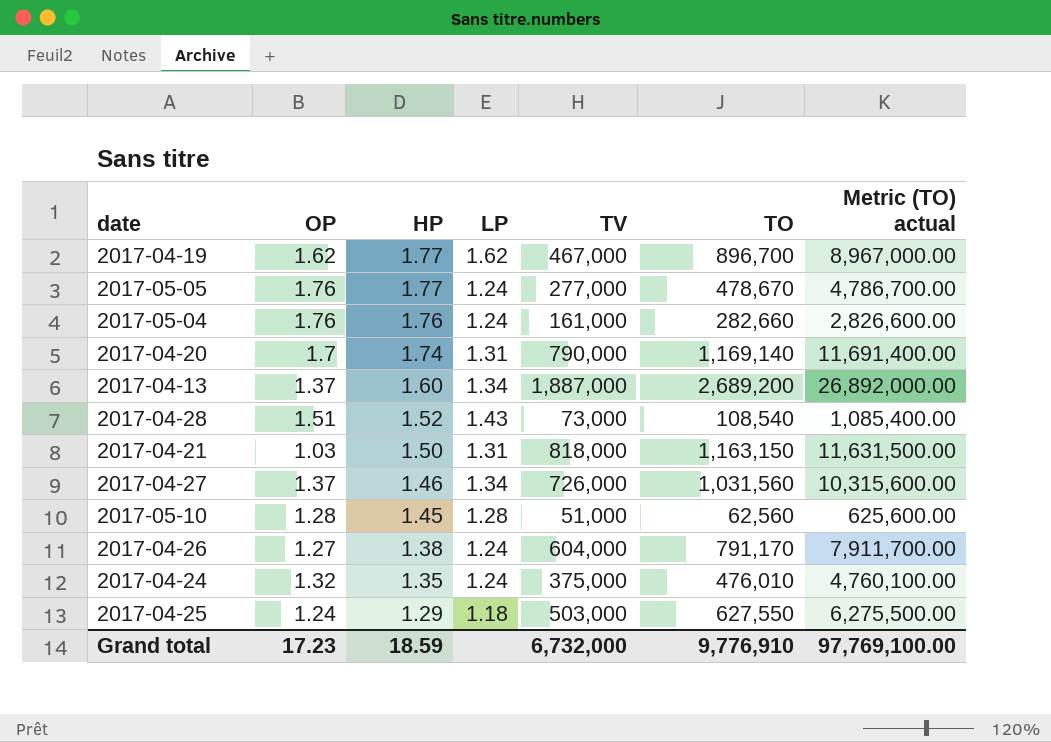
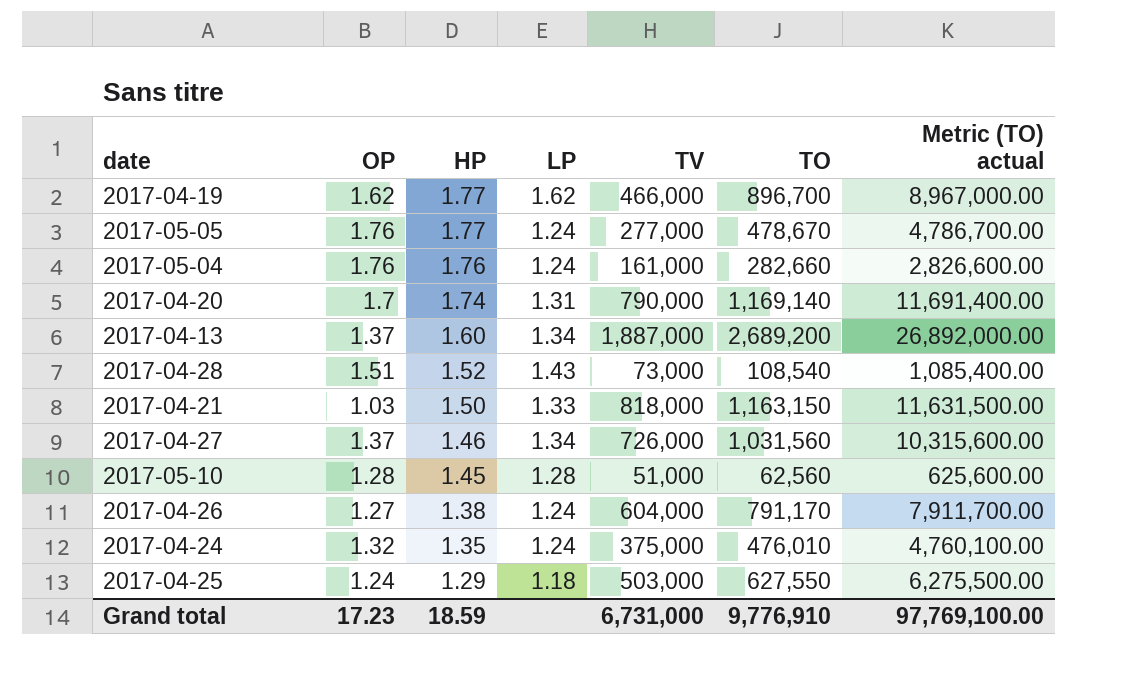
2017-04-19 | TV: 467,000 -> 466,000
2017-04-21 | LP: 1.31 -> 1.33
Grand total | TV: 6,732,000 -> 6,731,000

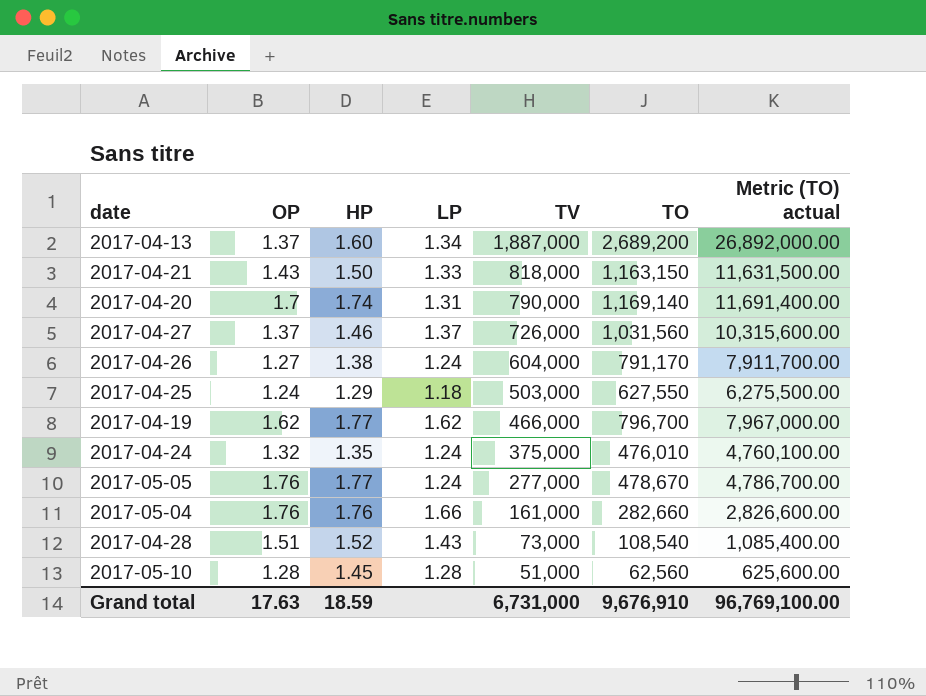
row order: HP descending -> TV descending
2017-04-21 | OP: 1.03 -> 1.43
2017-04-27 | LP: 1.34 -> 1.37
2017-04-19 | TO: 896,700 -> 796,700
2017-04-19 | Metric (TO) actual: 8,967,000.00 -> 7,967,000.00
2017-05-04 | LP: 1.24 -> 1.66
Grand total | OP: 17.23 -> 17.63
Grand total | TO: 9,776,910 -> 9,676,910
Grand total | Metric (TO) actual: 97,769,100.00 -> 96,769,100.00

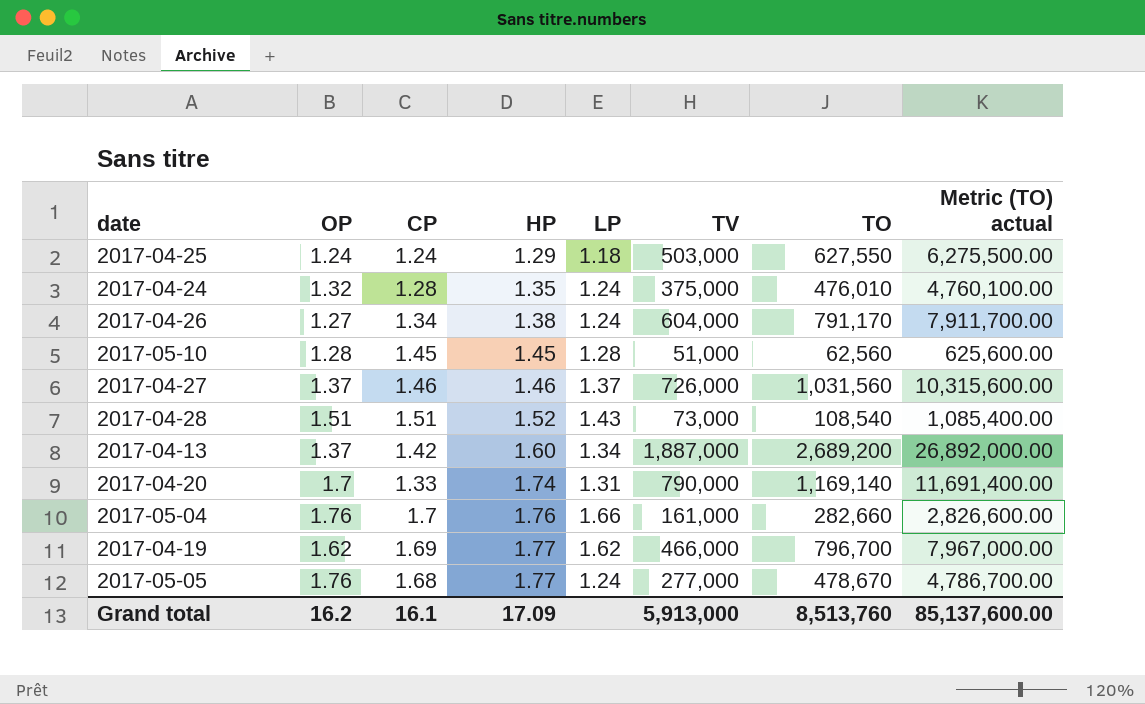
row order: TV descending -> HP ascending
column CP | position: none -> 3
row 2017-04-21: 1.43 | 1.50 | 1.33 | 818,000 | 1,163,150 | 11,631,500.00 -> none
Grand total | OP: 17.63 -> 16.2
Grand total | HP: 18.59 -> 17.09
Grand total | TV: 6,731,000 -> 5,913,000
Grand total | TO: 9,676,910 -> 8,513,760
Grand total | Metric (TO) actual: 96,769,100.00 -> 85,137,600.00

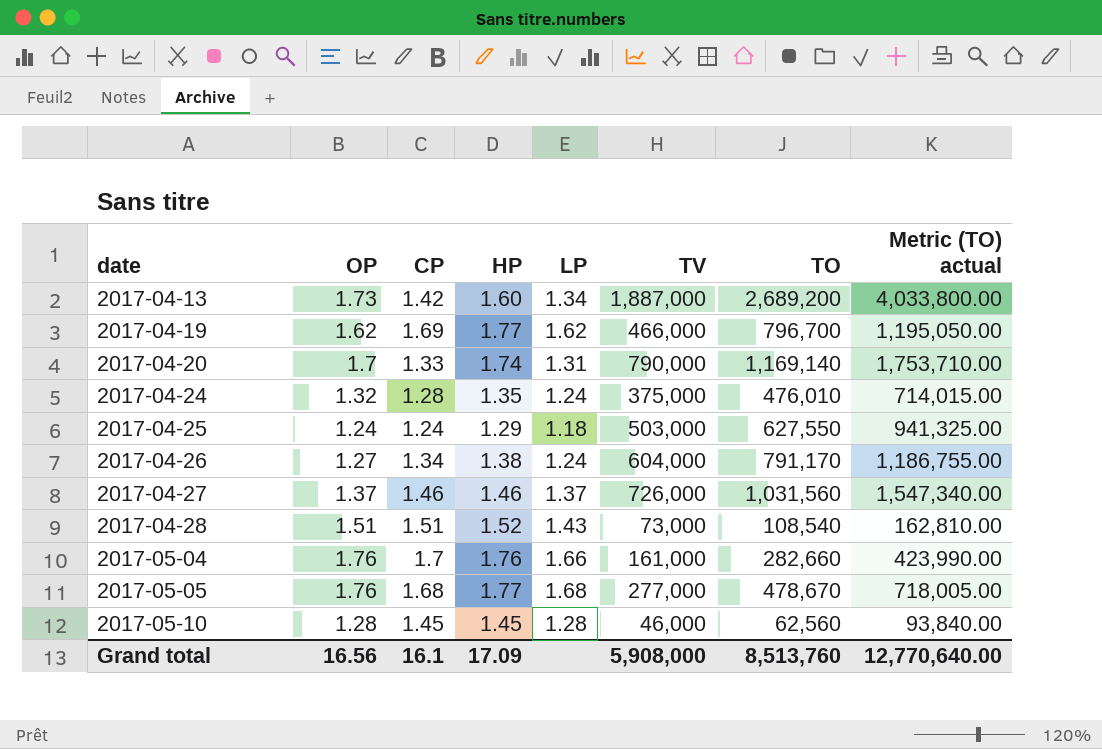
row order: HP ascending -> date ascending
column Metric (TO) actual | formula: [TO] * 10 -> [TO] * 1.5
2017-04-13 | OP: 1.37 -> 1.73
2017-05-05 | LP: 1.24 -> 1.68
2017-05-10 | TV: 51,000 -> 46,000
Grand total | OP: 16.2 -> 16.56
Grand total | TV: 5,913,000 -> 5,908,000
Grand total | Metric (TO) actual: 85,137,600.00 -> 12,770,640.00

